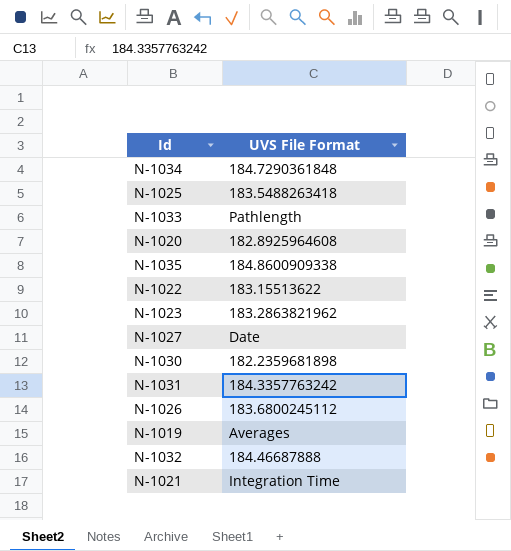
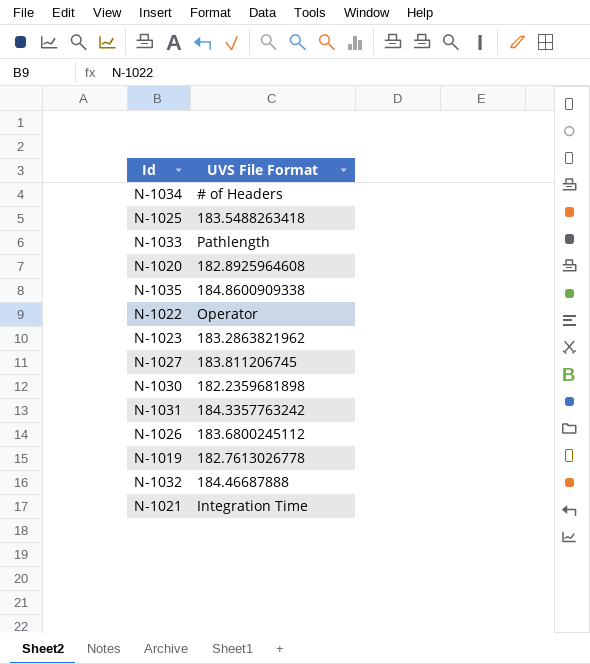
N-1034 | UVS File Format: 184.7290361848 -> # of Headers
N-1022 | UVS File Format: 183.15513622 -> Operator
N-1027 | UVS File Format: Date -> 183.811206745
N-1019 | UVS File Format: Averages -> 182.7613026778

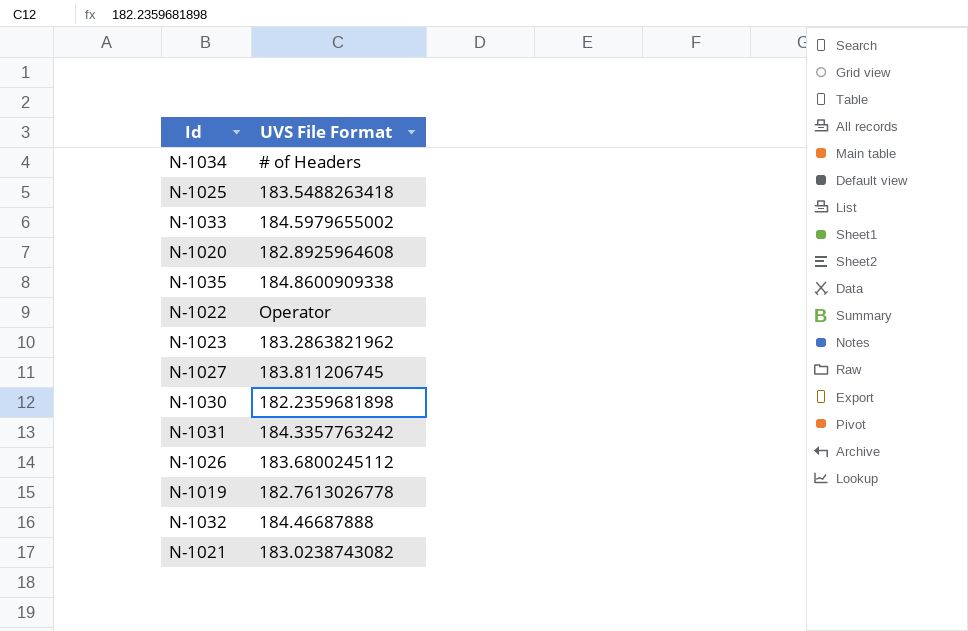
N-1033 | UVS File Format: Pathlength -> 184.5979655002
N-1021 | UVS File Format: Integration Time -> 183.0238743082

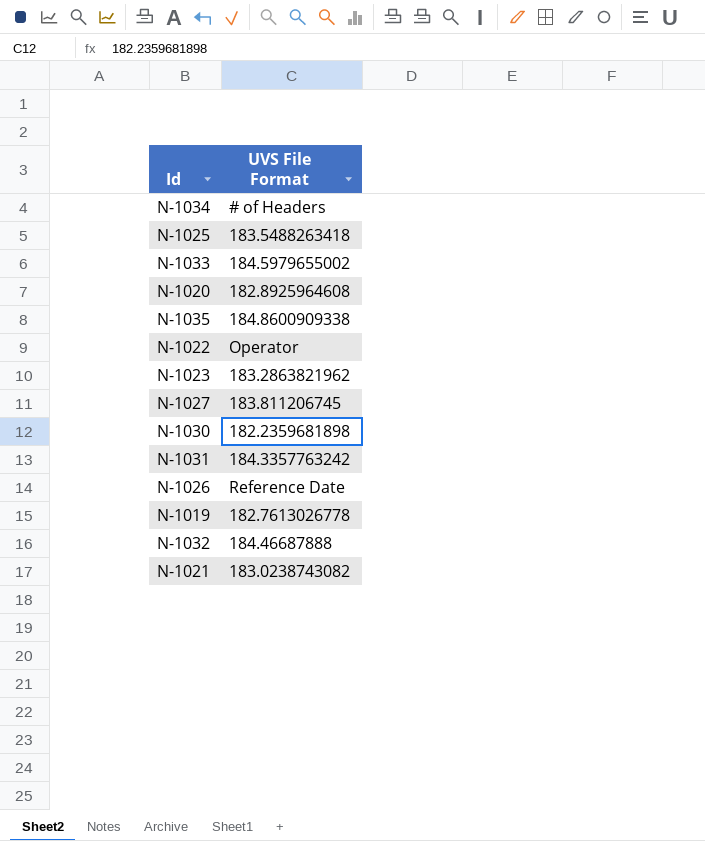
N-1026 | UVS File Format: 183.6800245112 -> Reference Date

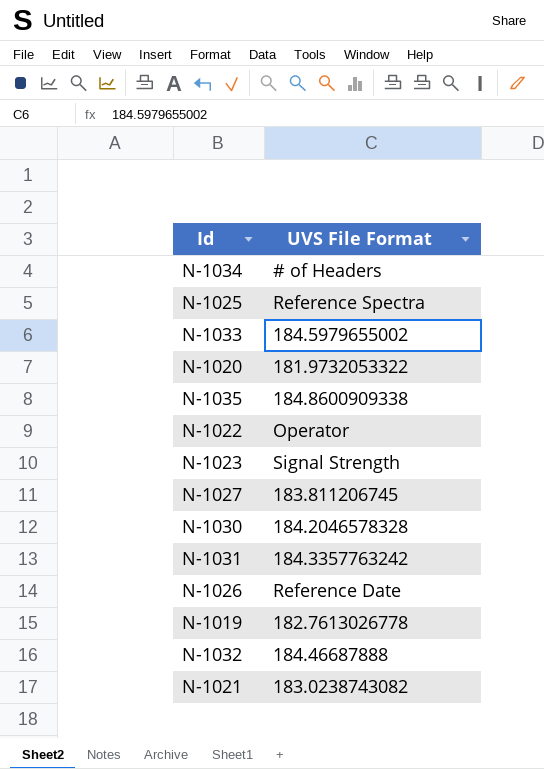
N-1025 | UVS File Format: 183.5488263418 -> Reference Spectra
N-1020 | UVS File Format: 182.8925964608 -> 181.9732053322
N-1023 | UVS File Format: 183.2863821962 -> Signal Strength
N-1030 | UVS File Format: 182.2359681898 -> 184.2046578328

